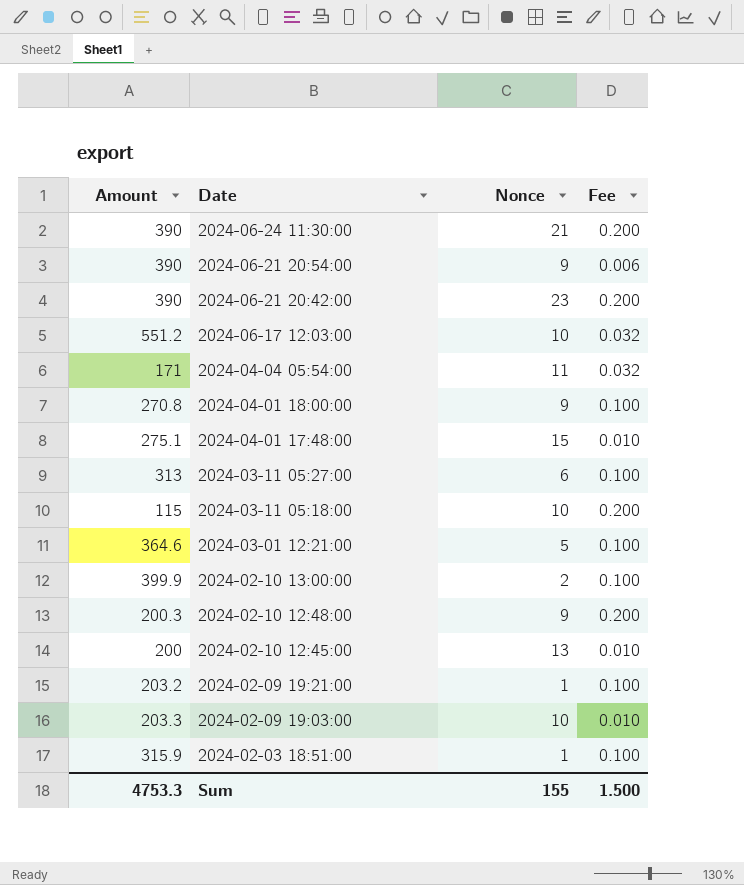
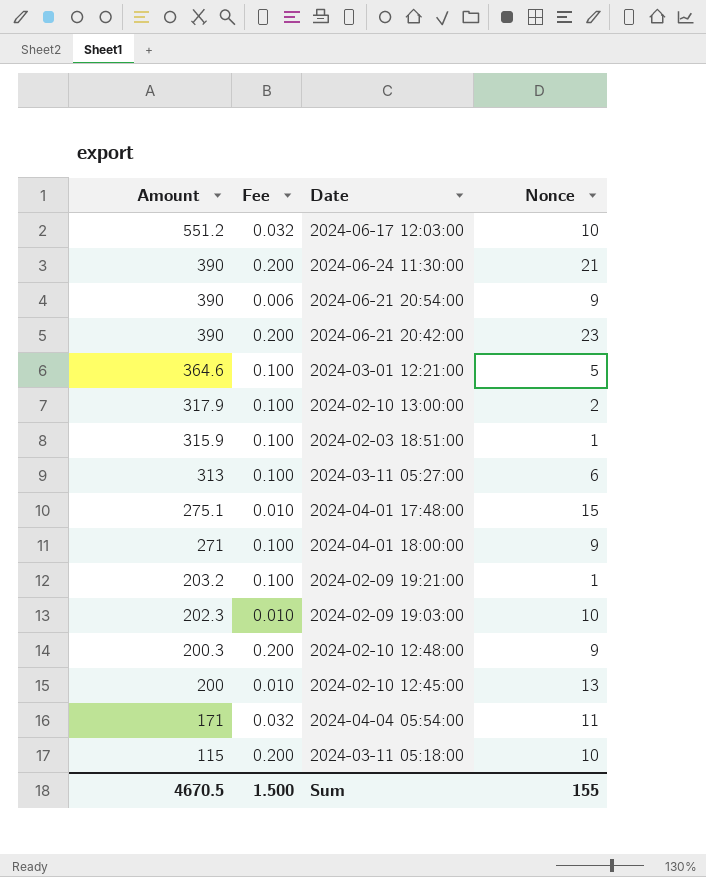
row order: Date descending -> Amount descending
column Fee | position: 4 -> 2
2024-02-10 13:00:00 | Amount: 399.9 -> 317.9
2024-04-01 18:00:00 | Amount: 270.8 -> 271
2024-02-09 19:03:00 | Amount: 203.3 -> 202.3
Sum | Amount: 4753.3 -> 4670.5

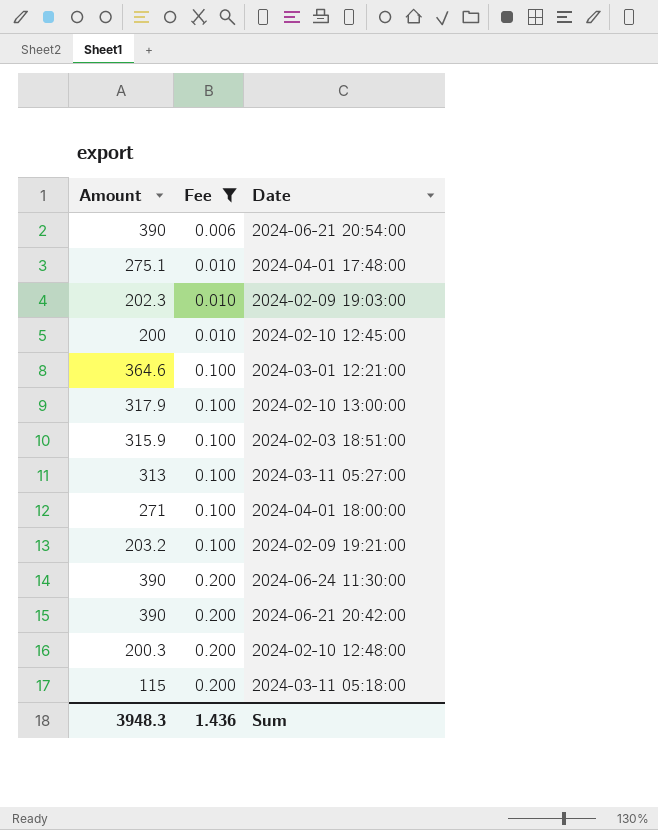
filter: none -> Fee != 0.032
row order: Amount descending -> Fee ascending
column Nonce | position: 4 -> none
Sum | Amount: 4670.5 -> 3948.3
Sum | Fee: 1.500 -> 1.436

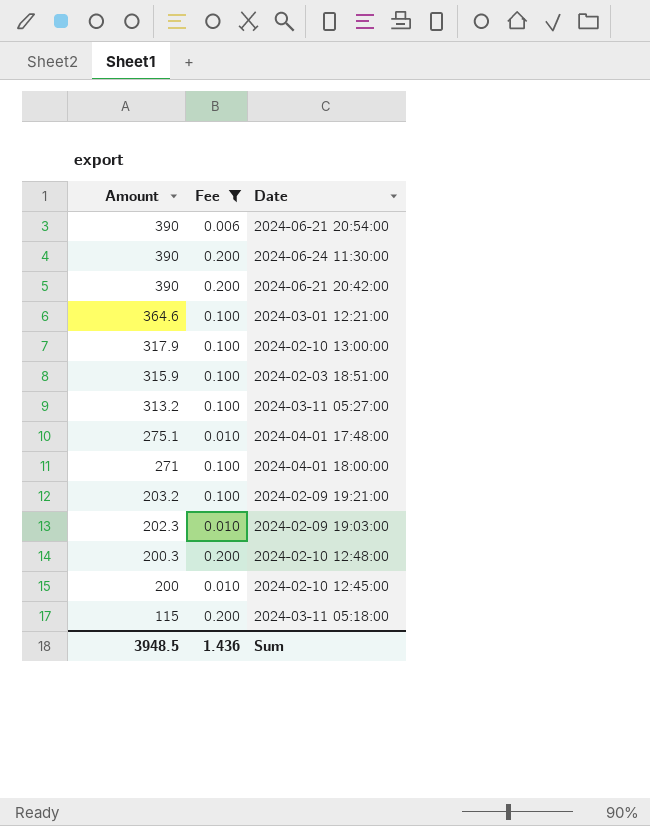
row order: Fee ascending -> Amount descending
2024-03-11 05:27:00 | Amount: 313 -> 313.2
Sum | Amount: 3948.3 -> 3948.5

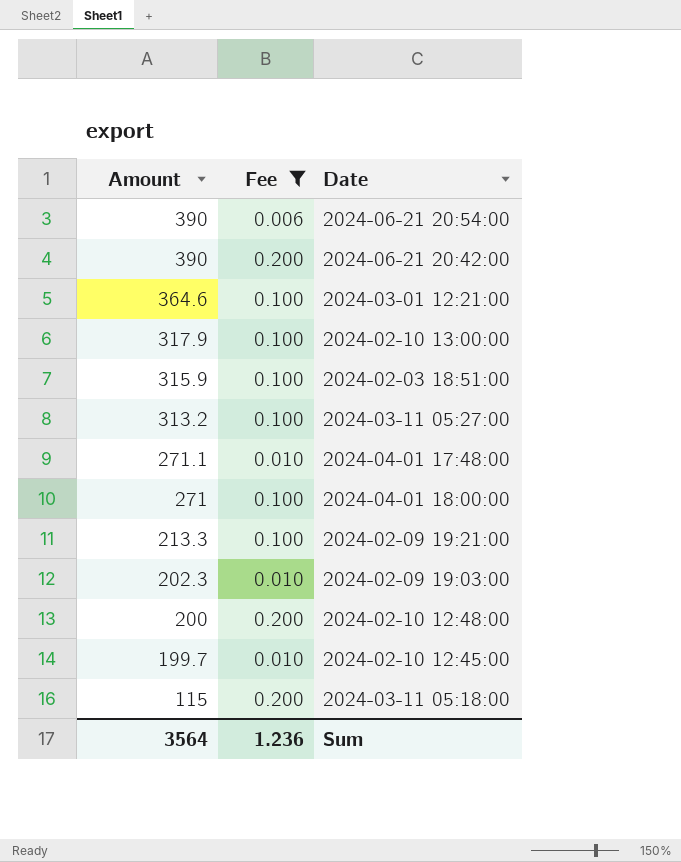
row 2024-06-24 11:30:00: 390 | 0.200 -> none
2024-04-01 17:48:00 | Amount: 275.1 -> 271.1
2024-02-09 19:21:00 | Amount: 203.2 -> 213.3
2024-02-10 12:48:00 | Amount: 200.3 -> 200
2024-02-10 12:45:00 | Amount: 200 -> 199.7
Sum | Amount: 3948.5 -> 3564
Sum | Fee: 1.436 -> 1.236

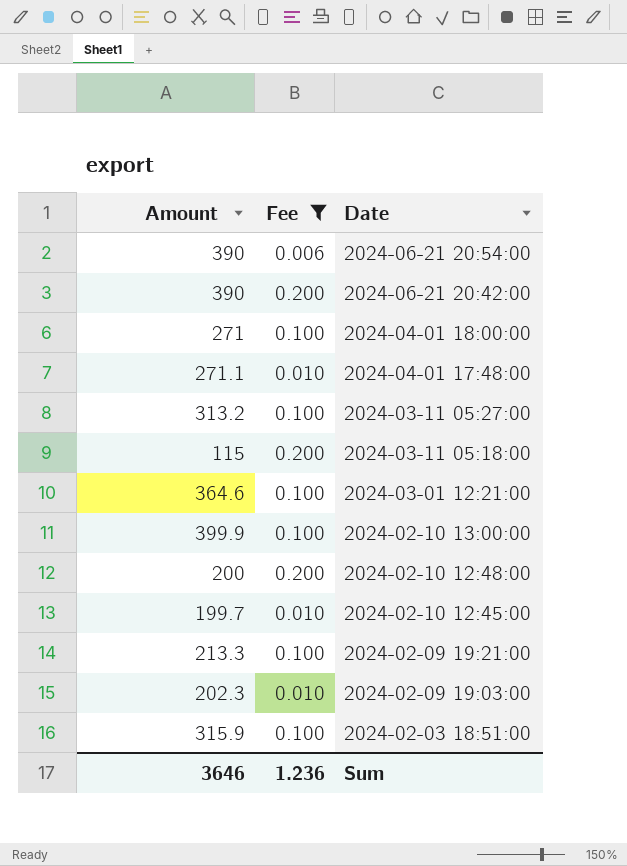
row order: Amount descending -> Date descending
2024-02-10 13:00:00 | Amount: 317.9 -> 399.9
Sum | Amount: 3564 -> 3646

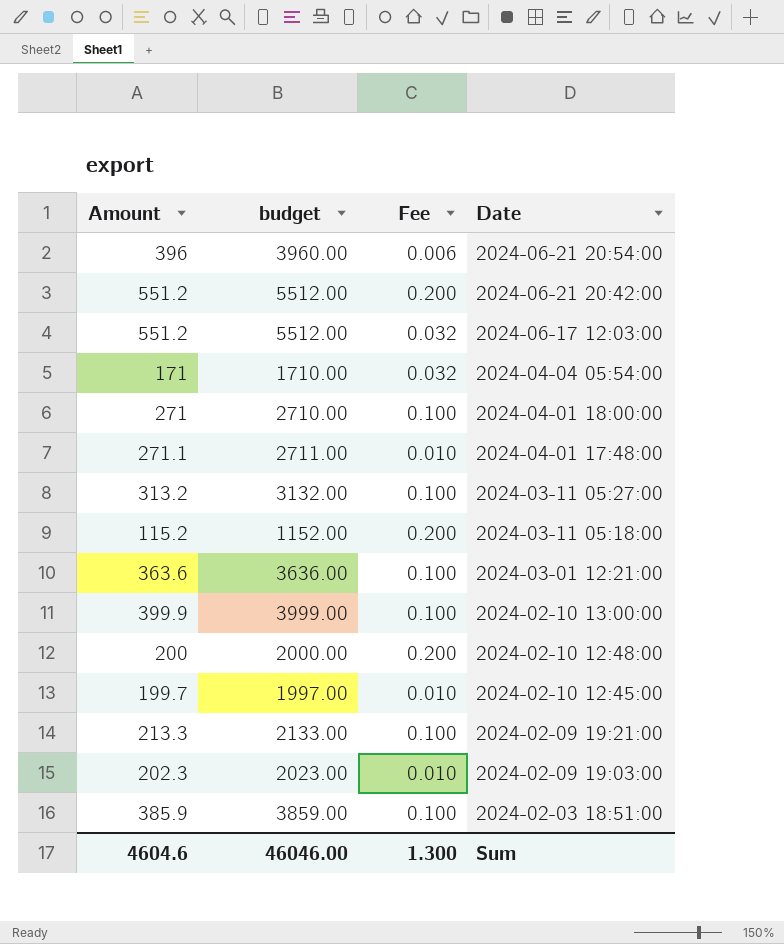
filter: Fee != 0.032 -> none
column budget | formula: none -> [Amount] * 10
2024-06-21 20:54:00 | Amount: 390 -> 396
2024-06-21 20:42:00 | Amount: 390 -> 551.2
2024-03-11 05:18:00 | Amount: 115 -> 115.2
2024-03-01 12:21:00 | Amount: 364.6 -> 363.6
2024-02-03 18:51:00 | Amount: 315.9 -> 385.9
Sum | Amount: 3646 -> 4604.6
Sum | Fee: 1.236 -> 1.300

